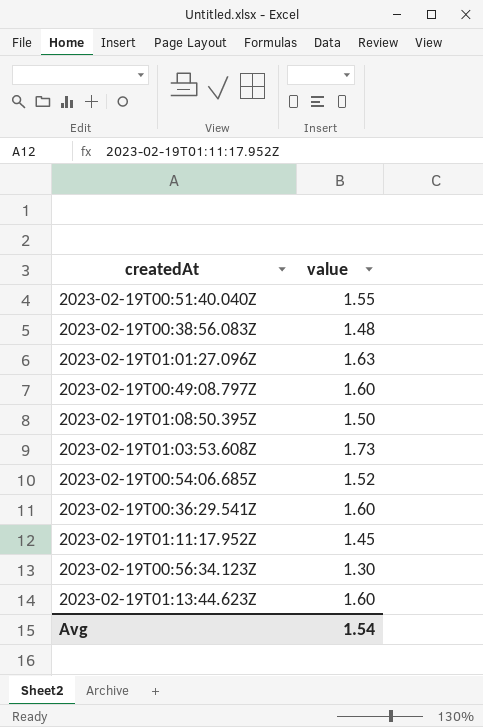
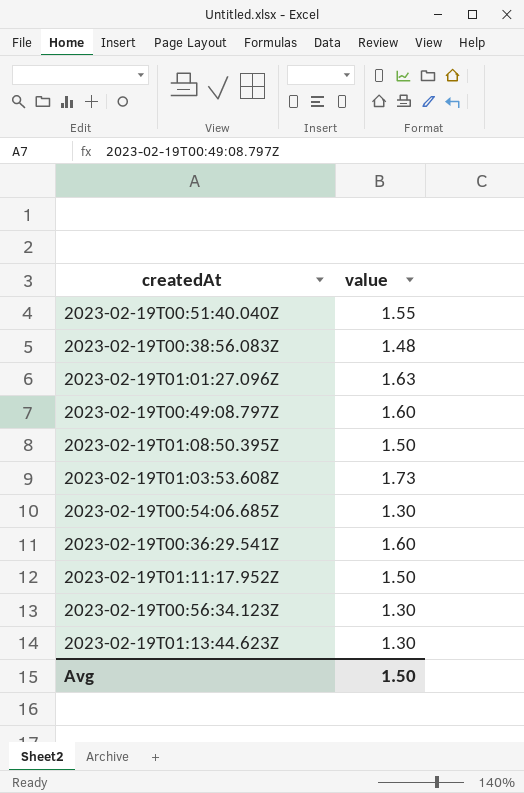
2023-02-19T00:54:06.685Z | value: 1.52 -> 1.30
2023-02-19T01:11:17.952Z | value: 1.45 -> 1.50
2023-02-19T01:13:44.623Z | value: 1.60 -> 1.30
Avg | value: 1.54 -> 1.50

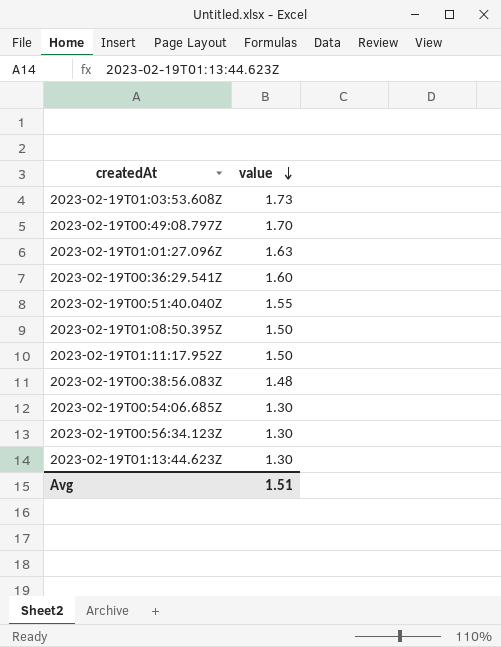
row order: none -> value descending
2023-02-19T00:49:08.797Z | value: 1.60 -> 1.70
Avg | value: 1.50 -> 1.51

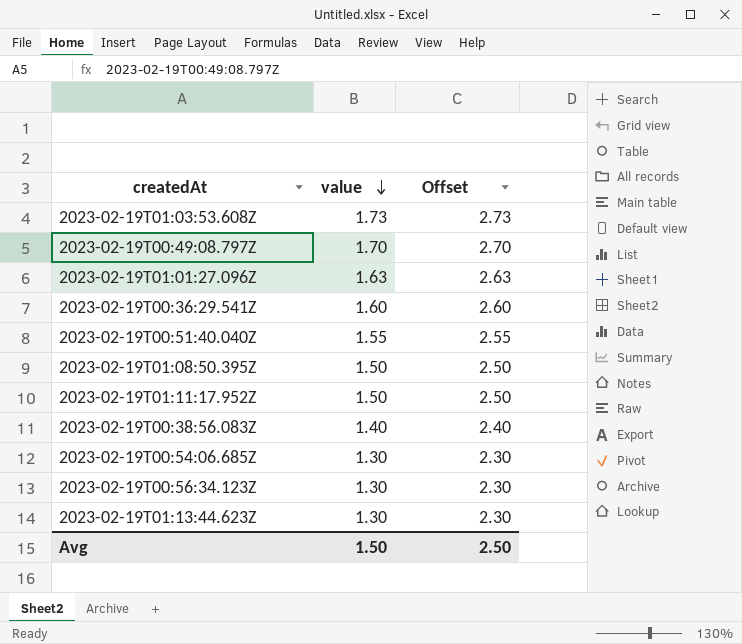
column Offset | formula: none -> [value] + 1
2023-02-19T00:38:56.083Z | value: 1.48 -> 1.40
Avg | value: 1.51 -> 1.50

